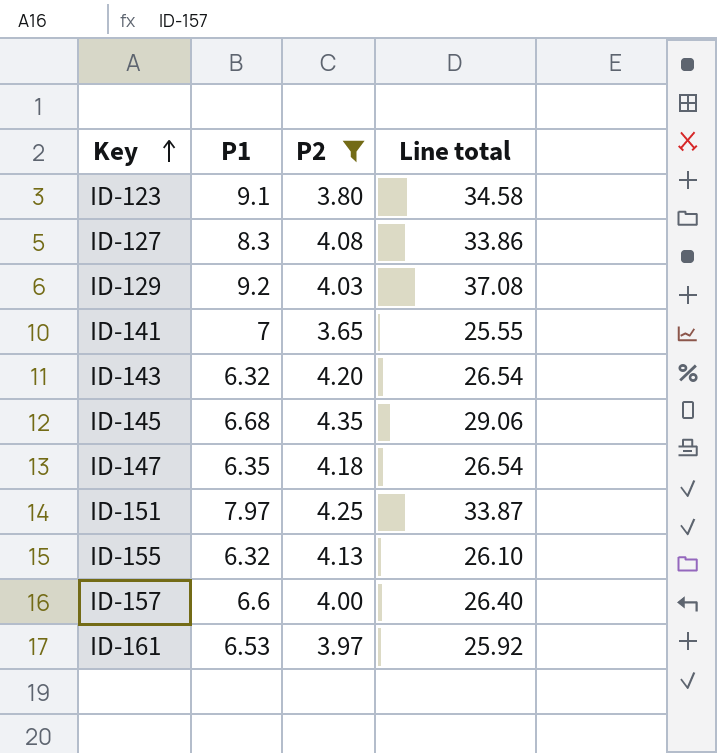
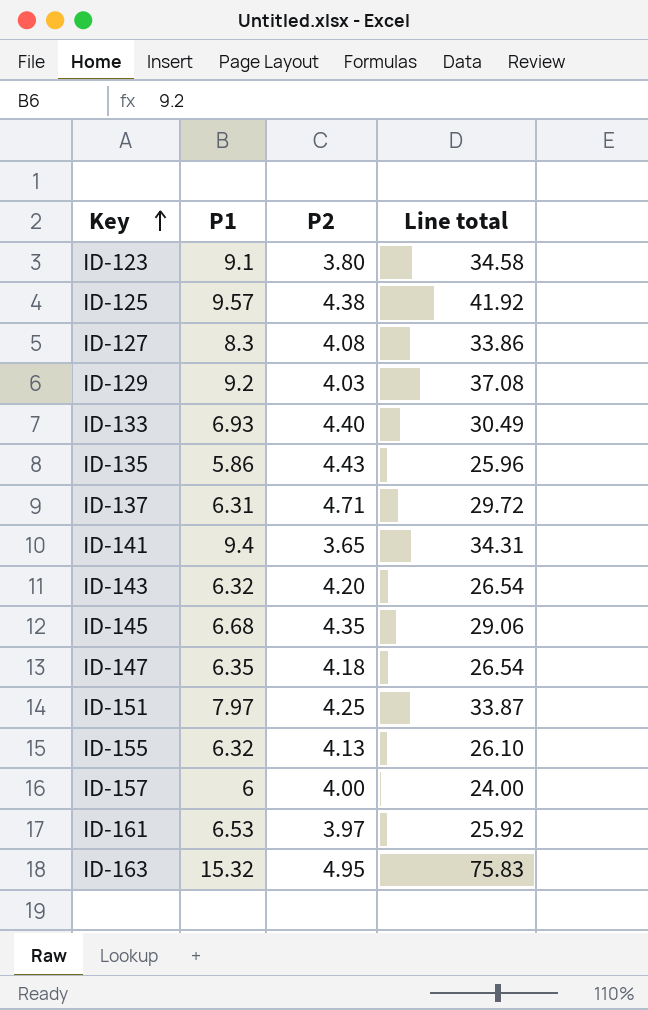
filter: P2 <= 4.35 -> none
ID-141 | P1: 7 -> 9.4
ID-141 | Line total: 25.55 -> 34.31
ID-157 | P1: 6.6 -> 6
ID-157 | Line total: 26.40 -> 24.00

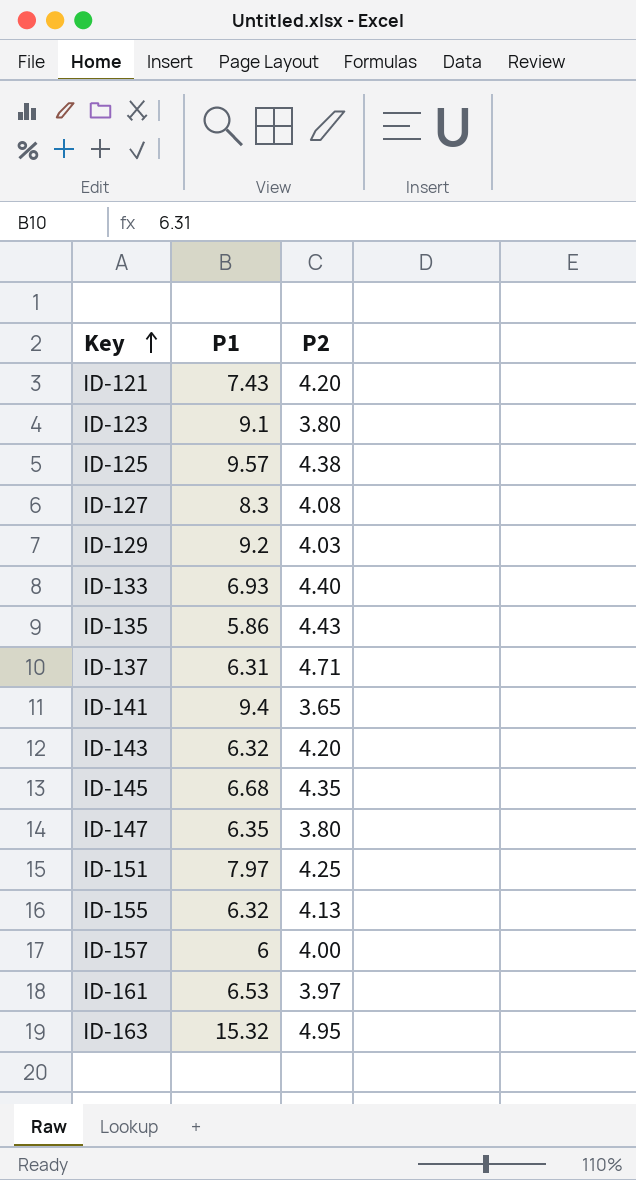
column Line total | formula: [P1] * [P2] -> none
row ID-121: none -> 7.43 | 4.20
ID-147 | P2: 4.18 -> 3.80

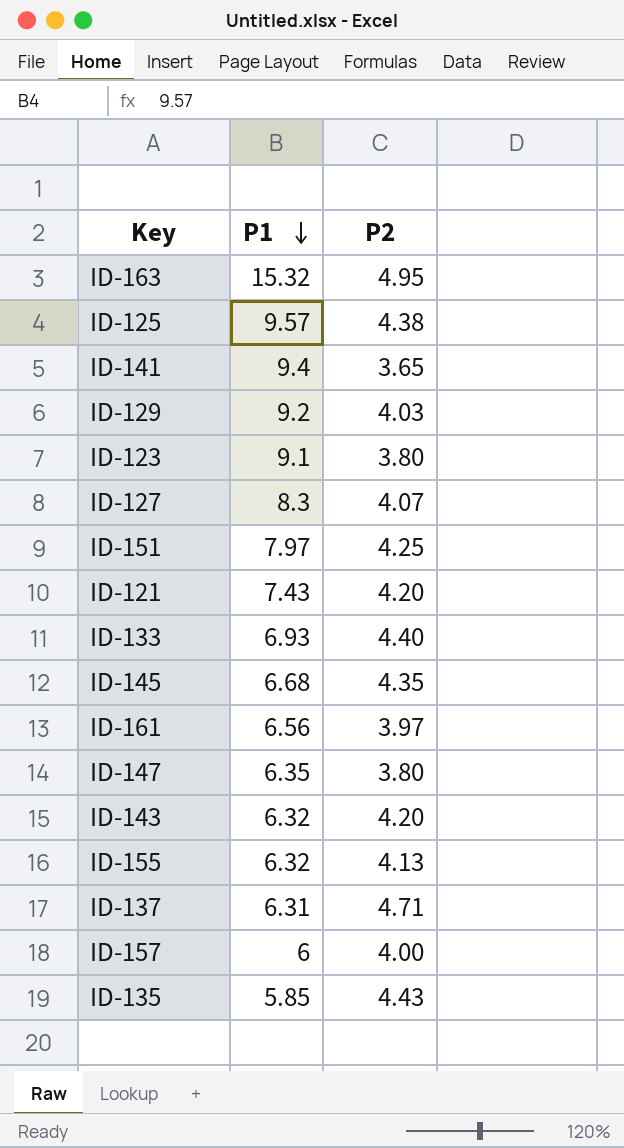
row order: Key ascending -> P1 descending
ID-127 | P2: 4.08 -> 4.07
ID-161 | P1: 6.53 -> 6.56
ID-135 | P1: 5.86 -> 5.85

